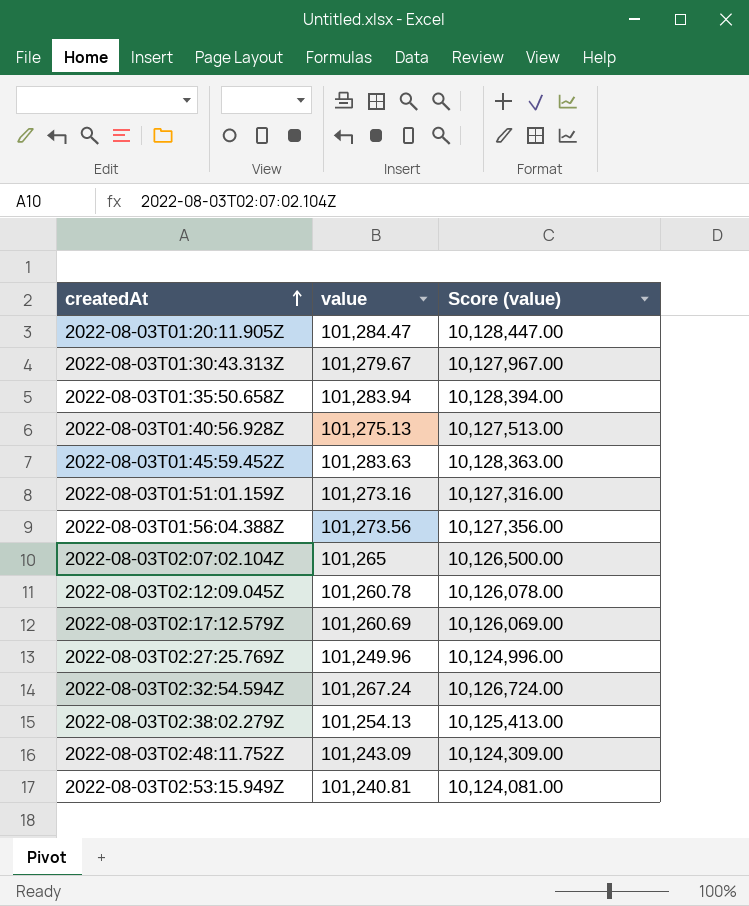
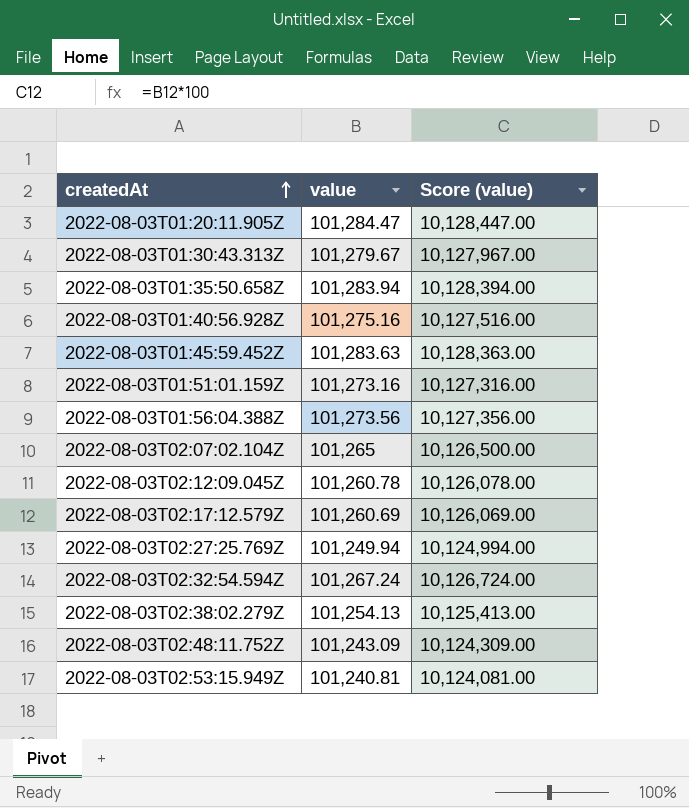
2022-08-03T01:40:56.928Z | value: 101,275.13 -> 101,275.16
2022-08-03T01:40:56.928Z | Score (value): 10,127,513.00 -> 10,127,516.00
2022-08-03T02:27:25.769Z | value: 101,249.96 -> 101,249.94
2022-08-03T02:27:25.769Z | Score (value): 10,124,996.00 -> 10,124,994.00

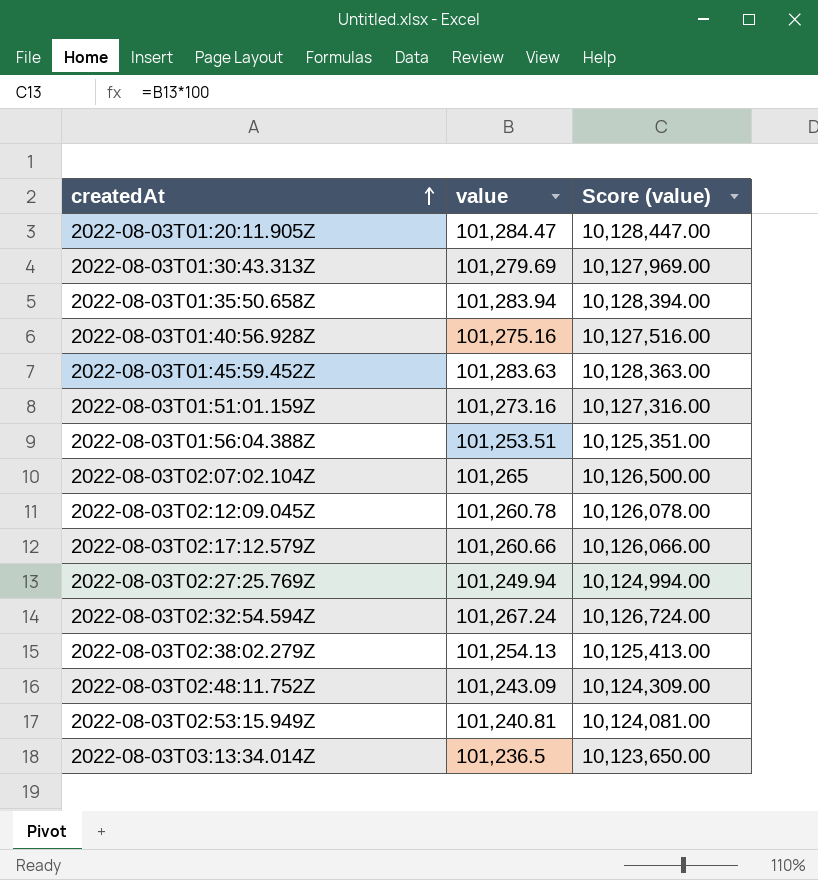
2022-08-03T01:30:43.313Z | value: 101,279.67 -> 101,279.69
2022-08-03T01:30:43.313Z | Score (value): 10,127,967.00 -> 10,127,969.00
2022-08-03T01:56:04.388Z | value: 101,273.56 -> 101,253.51
2022-08-03T01:56:04.388Z | Score (value): 10,127,356.00 -> 10,125,351.00
2022-08-03T02:17:12.579Z | value: 101,260.69 -> 101,260.66
2022-08-03T02:17:12.579Z | Score (value): 10,126,069.00 -> 10,126,066.00
row 2022-08-03T03:13:34.014Z: none -> 101,236.5 | 10,123,650.00

